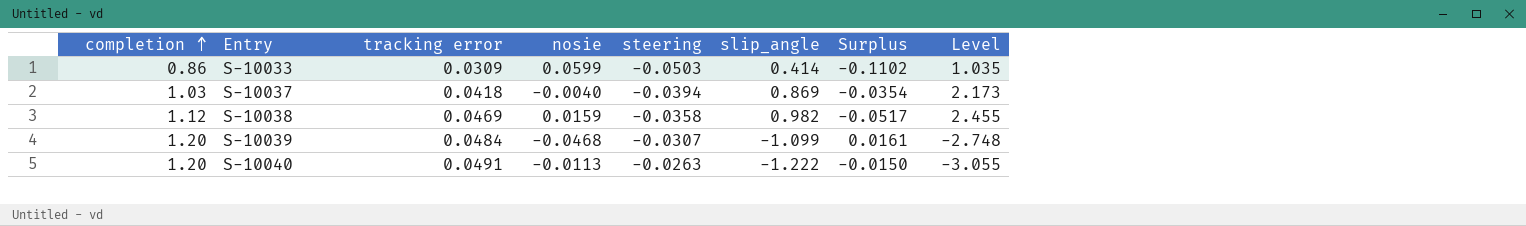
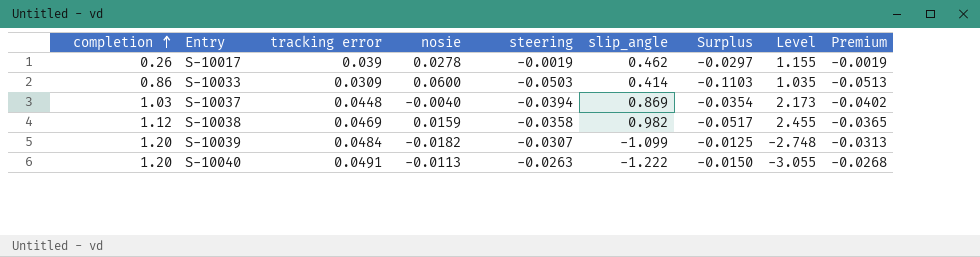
column Premium | formula: none -> [steering] * 1.02
row S-10017: none -> 0.26 | 0.039 | 0.0278 | -0.0019 | 0.462 | -0.0297 | 1.155 | -0.0019
S-10033 | nosie: 0.0599 -> 0.0600
S-10033 | Surplus: -0.1102 -> -0.1103
S-10037 | tracking error: 0.0418 -> 0.0448
S-10039 | nosie: -0.0468 -> -0.0182
S-10039 | Surplus: 0.0161 -> -0.0125

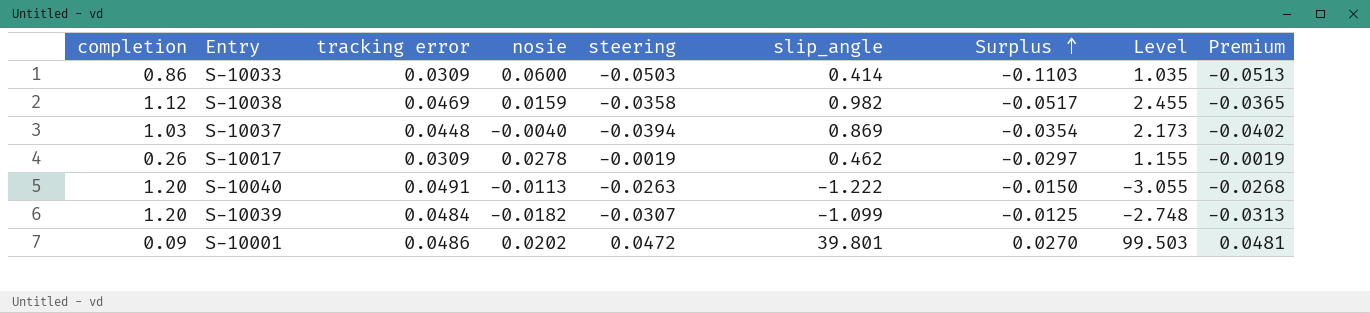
row order: completion ascending -> Surplus ascending
S-10017 | tracking error: 0.039 -> 0.0309
row S-10001: none -> 0.09 | 0.0486 | 0.0202 | 0.0472 | 39.801 | 0.0270 | 99.503 | 0.0481

